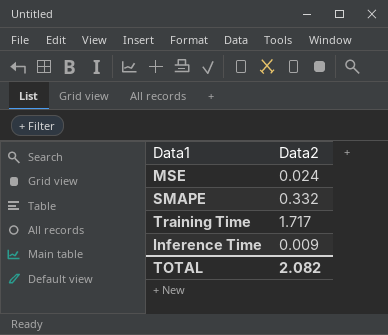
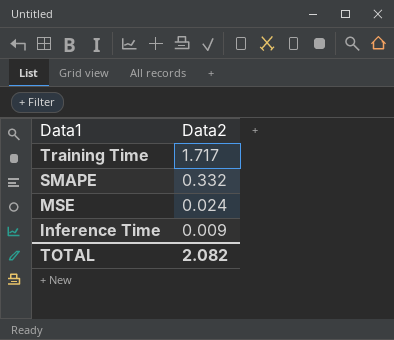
row order: none -> Data1 descending

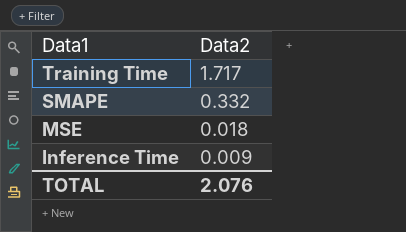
MSE | Data2: 0.024 -> 0.018
TOTAL | Data2: 2.082 -> 2.076

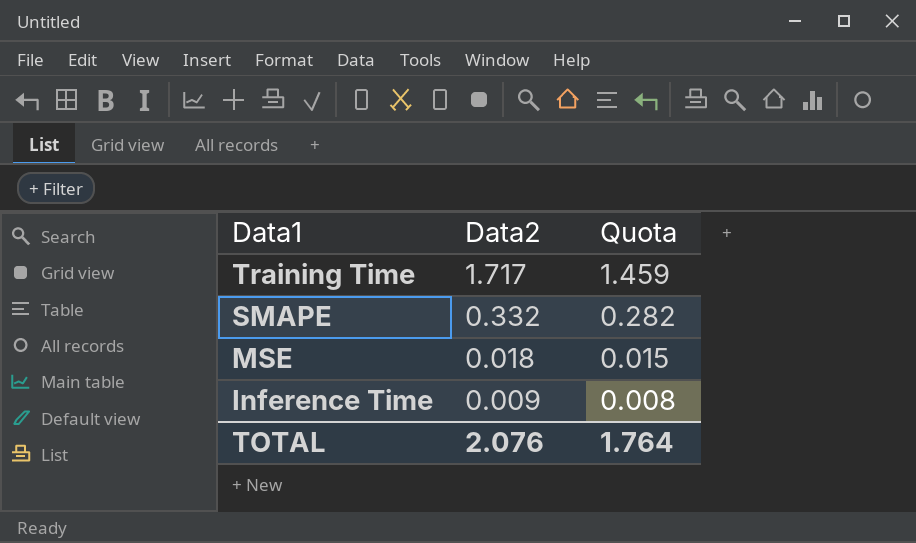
column Quota | formula: none -> [Data2] * 0.85

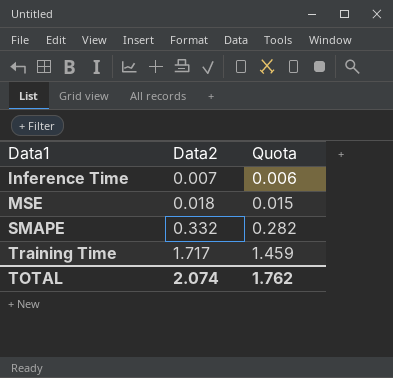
row order: Data1 descending -> Data1 ascending
Inference Time | Data2: 0.009 -> 0.007
Inference Time | Quota: 0.008 -> 0.006
TOTAL | Data2: 2.076 -> 2.074
TOTAL | Quota: 1.764 -> 1.762

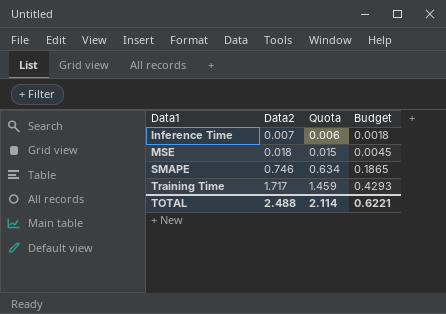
column Budget | formula: none -> [Data2] * 0.25
SMAPE | Data2: 0.332 -> 0.746
SMAPE | Quota: 0.282 -> 0.634
TOTAL | Data2: 2.074 -> 2.488
TOTAL | Quota: 1.762 -> 2.114

